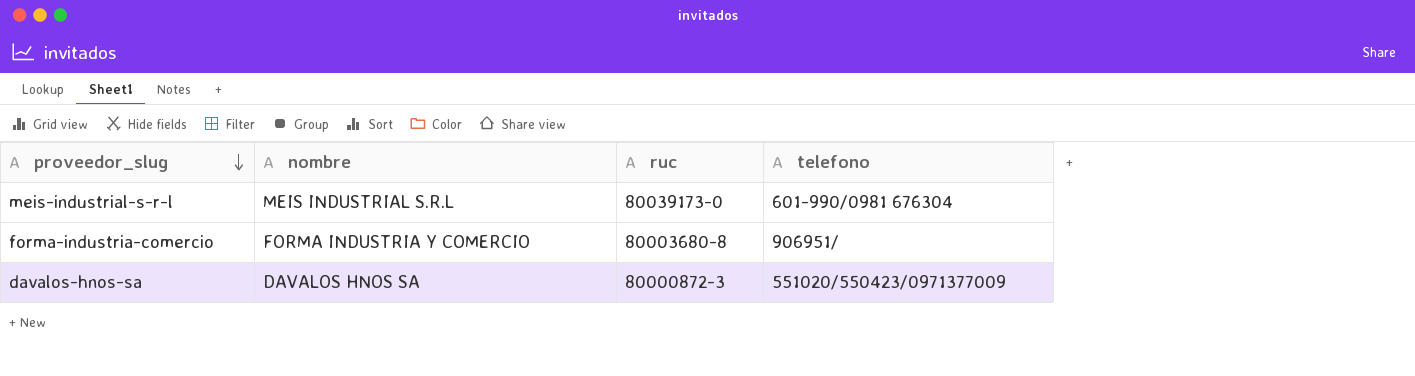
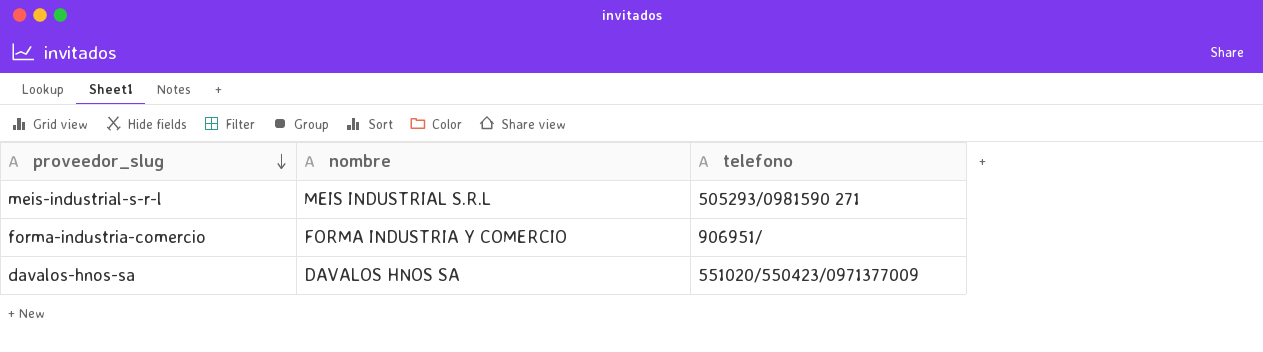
column ruc | position: 3 -> none
meis-industrial-s-r-l | telefono: 601-990/0981 676304 -> 505293/0981590 271

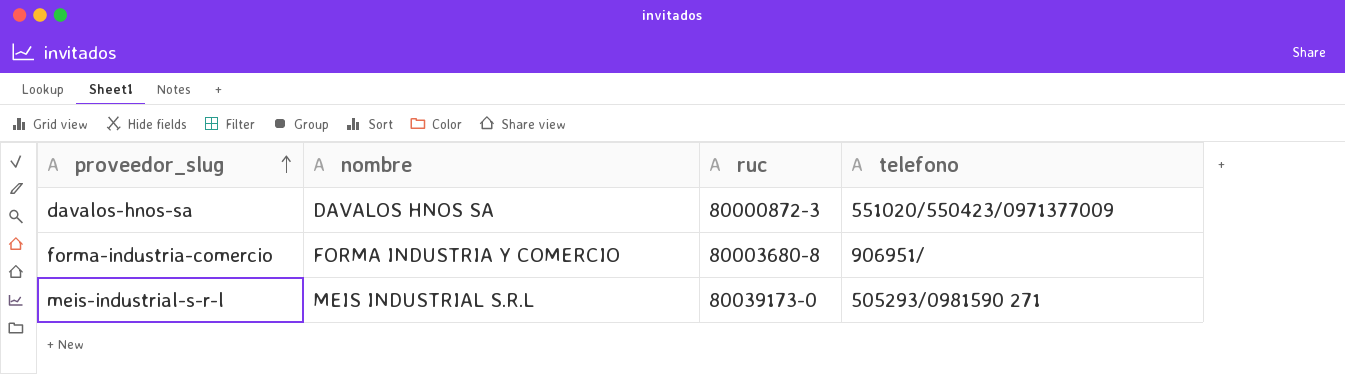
row order: proveedor_slug descending -> proveedor_slug ascending
column ruc | position: none -> 3

